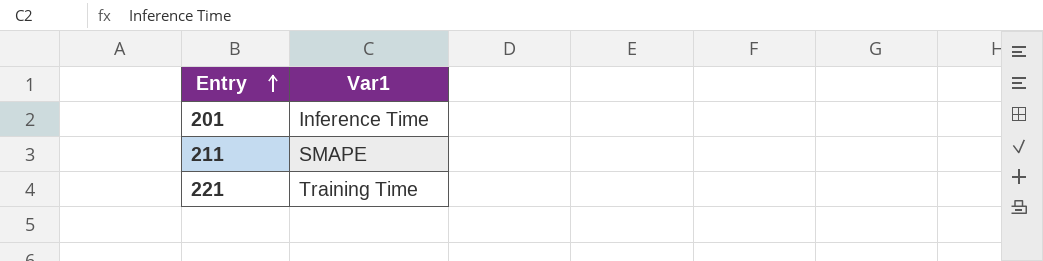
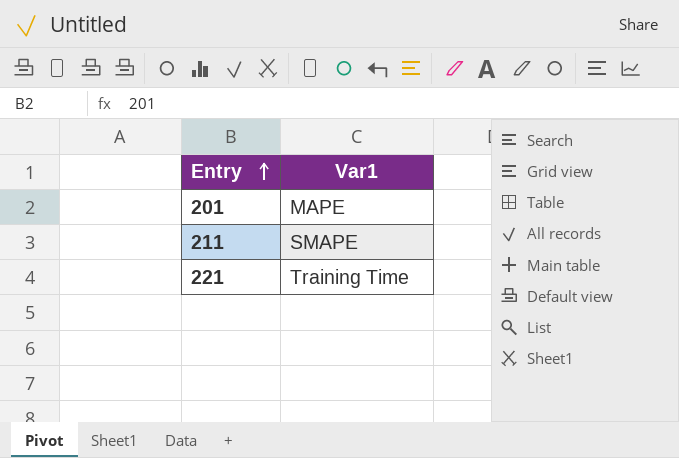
201 | Var1: Inference Time -> MAPE

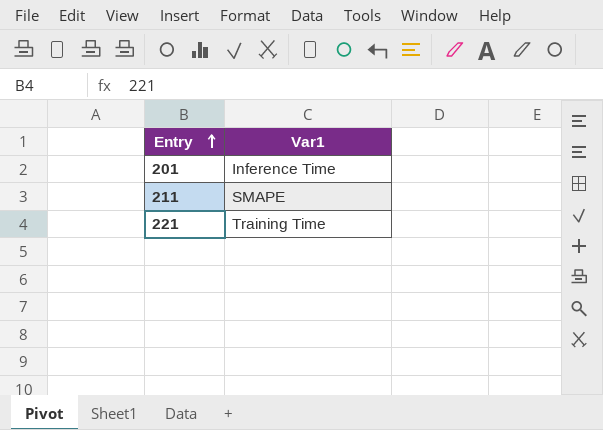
201 | Var1: MAPE -> Inference Time

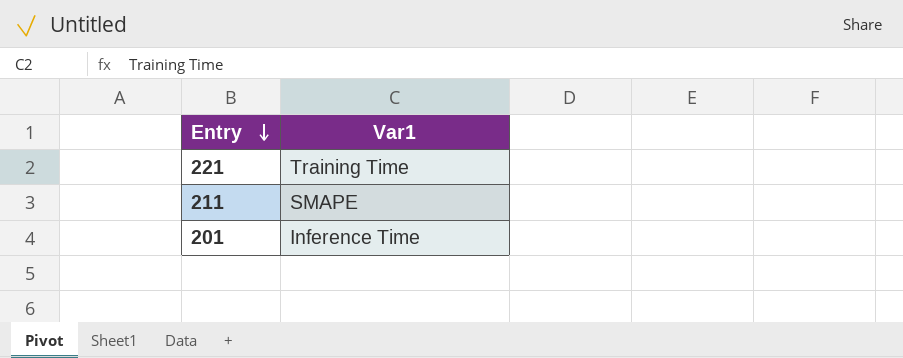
row order: Entry ascending -> Entry descending

